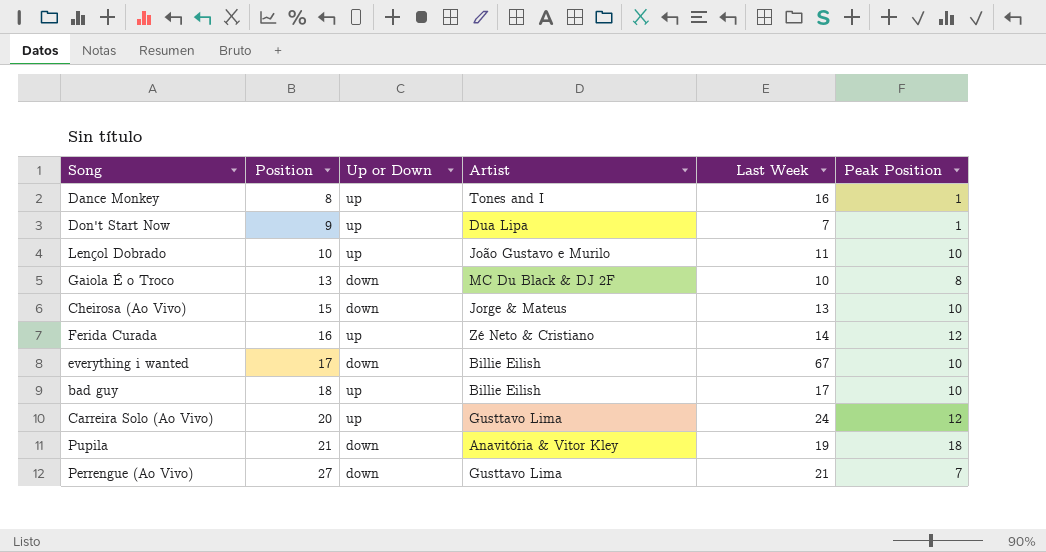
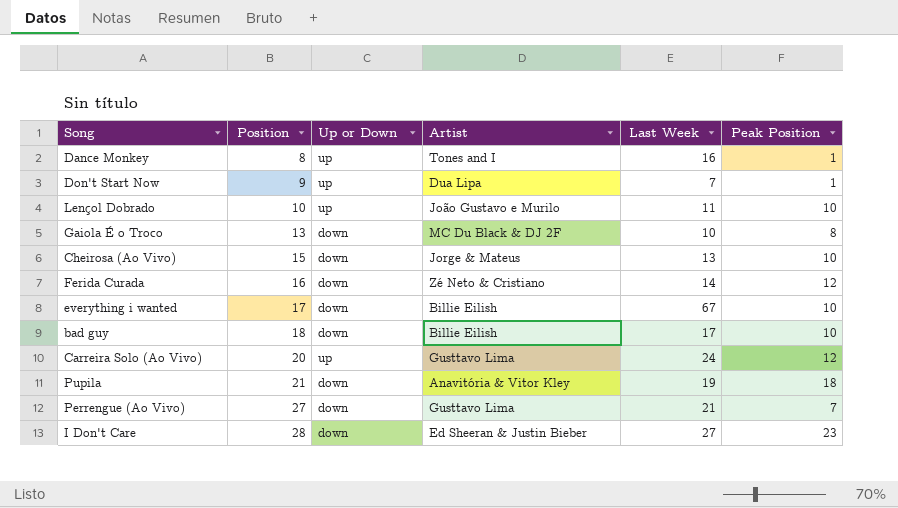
Ferida Curada | Up or Down: up -> down
bad guy | Up or Down: up -> down
row I Don't Care: none -> 28 | down | Ed Sheeran & Justin Bieber | 27 | 23

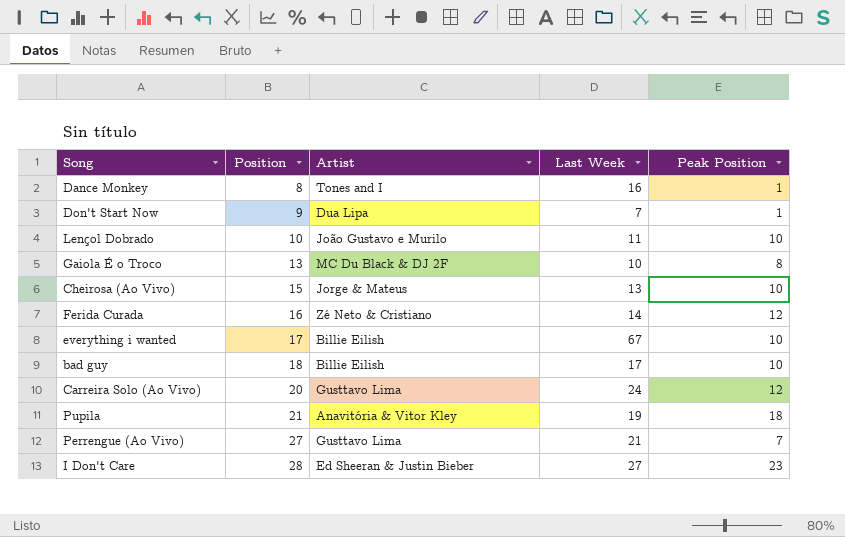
column Up or Down | position: 3 -> none

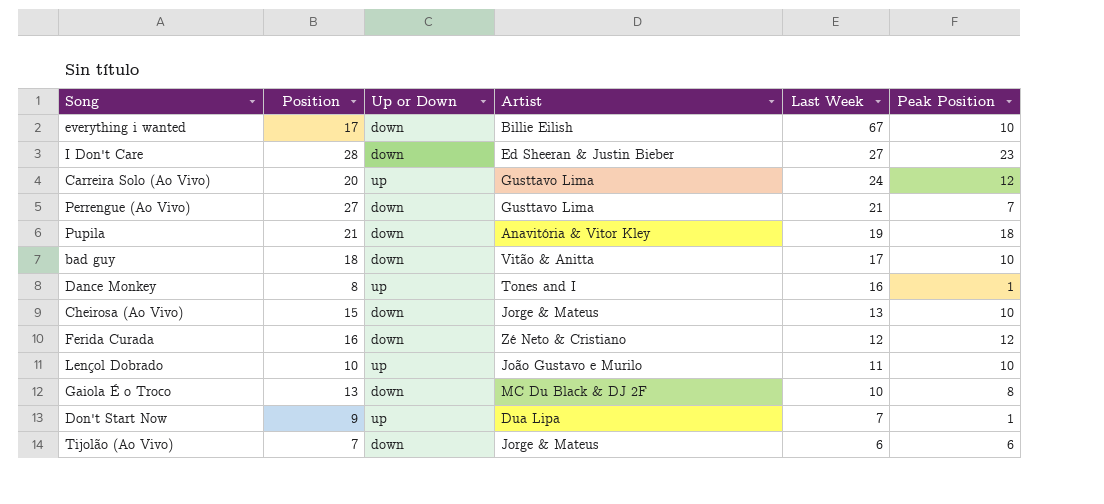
row order: Position ascending -> Last Week descending
column Up or Down | position: none -> 3
bad guy | Artist: Billie Eilish -> Vitão & Anitta
Ferida Curada | Last Week: 14 -> 12
row Tijolão (Ao Vivo): none -> 7 | down | Jorge & Mateus | 6 | 6

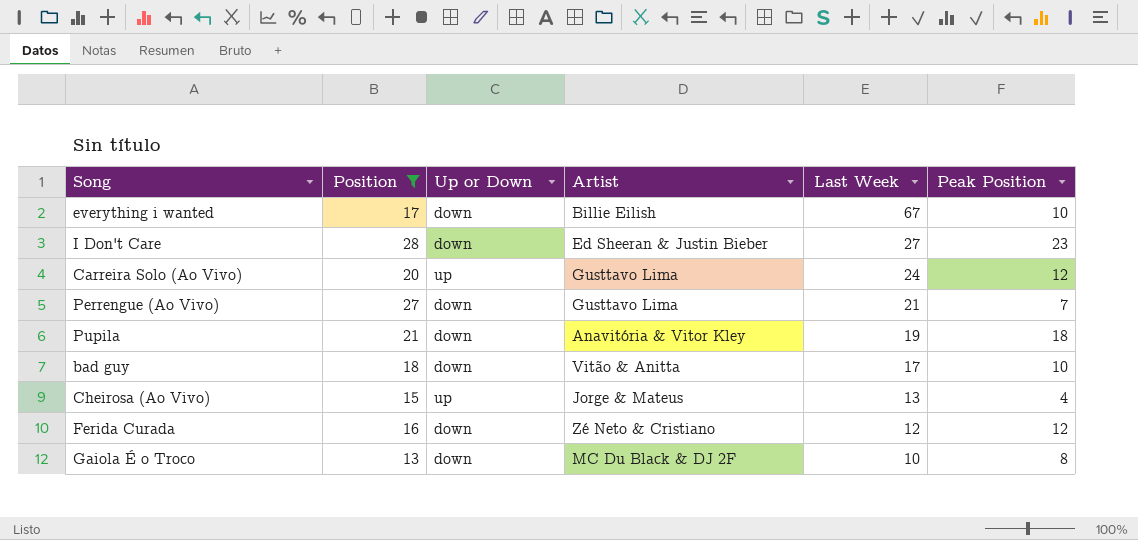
filter: none -> Position >= 13
Cheirosa (Ao Vivo) | Up or Down: down -> up
Cheirosa (Ao Vivo) | Peak Position: 10 -> 4

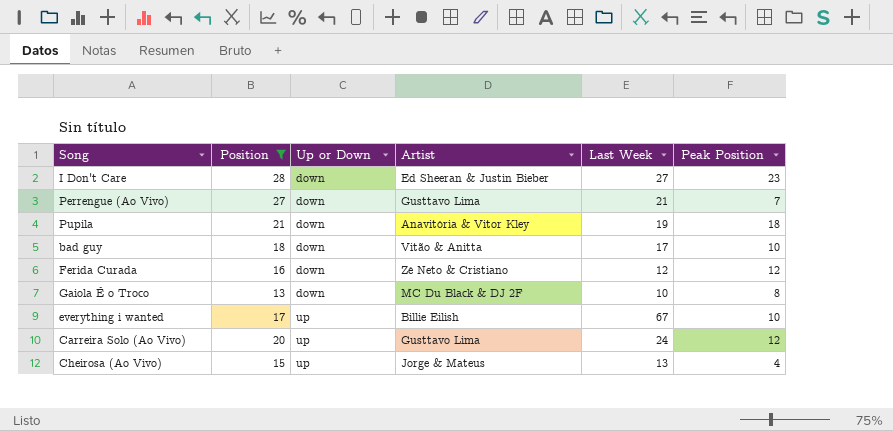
row order: Last Week descending -> Up or Down ascending
everything i wanted | Up or Down: down -> up

